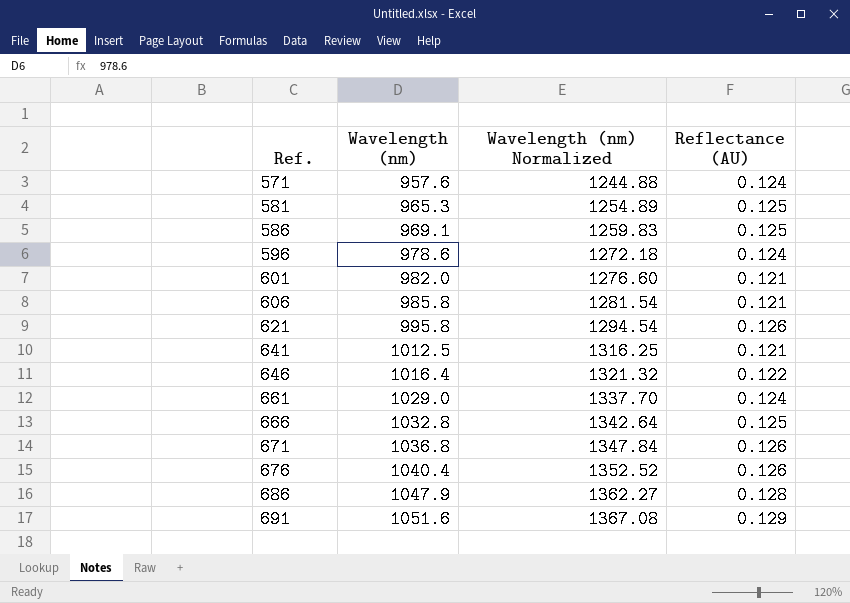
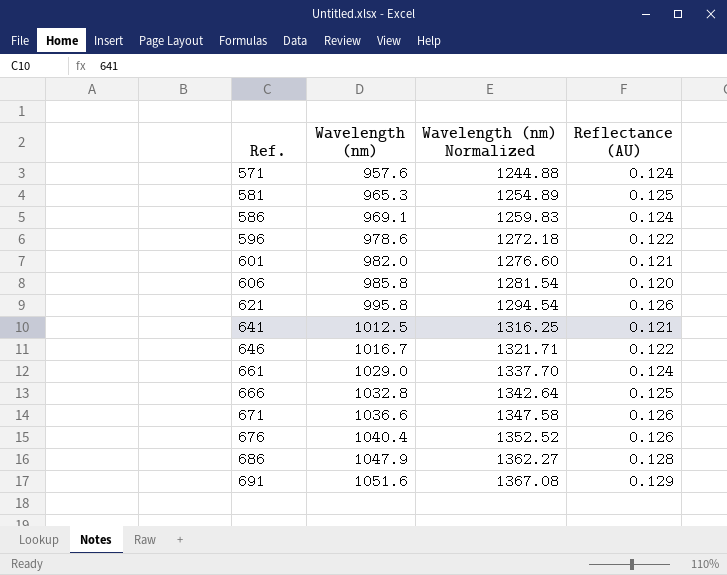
586 | Reflectance (AU): 0.125 -> 0.124
596 | Reflectance (AU): 0.124 -> 0.122
606 | Reflectance (AU): 0.121 -> 0.120
646 | Wavelength (nm): 1016.4 -> 1016.7
646 | Wavelength (nm) Normalized: 1321.32 -> 1321.71
671 | Wavelength (nm): 1036.8 -> 1036.6
671 | Wavelength (nm) Normalized: 1347.84 -> 1347.58

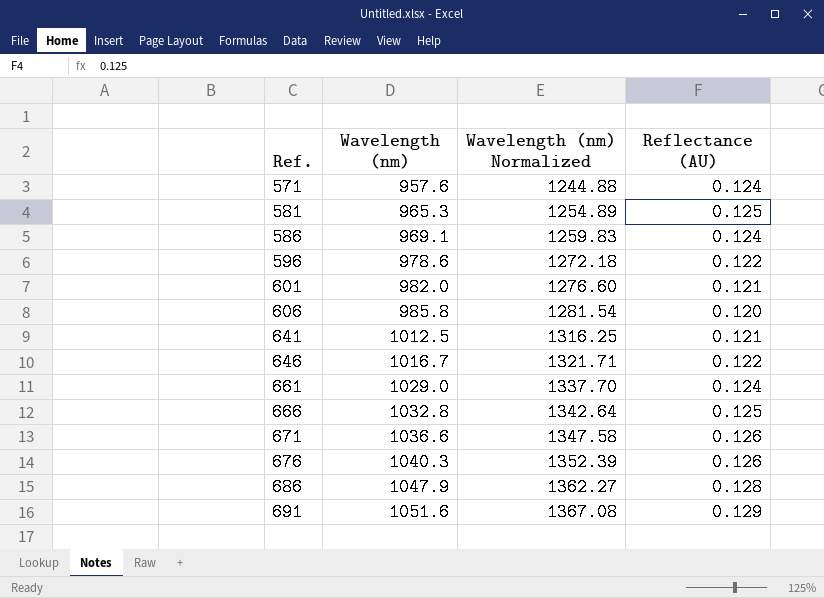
row 621: 995.8 | 1294.54 | 0.126 -> none
676 | Wavelength (nm): 1040.4 -> 1040.3
676 | Wavelength (nm) Normalized: 1352.52 -> 1352.39

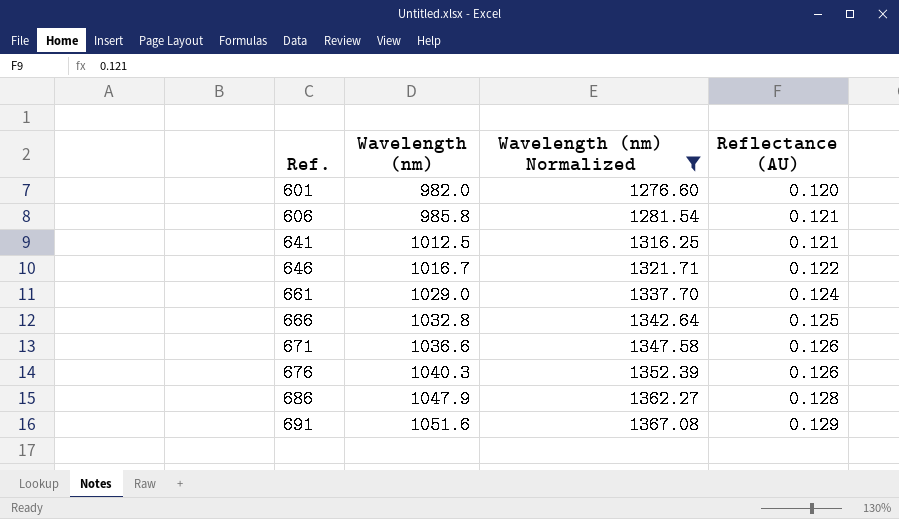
filter: none -> Wavelength (nm) Normalized >= 1276.60
601 | Reflectance (AU): 0.121 -> 0.120
606 | Reflectance (AU): 0.120 -> 0.121

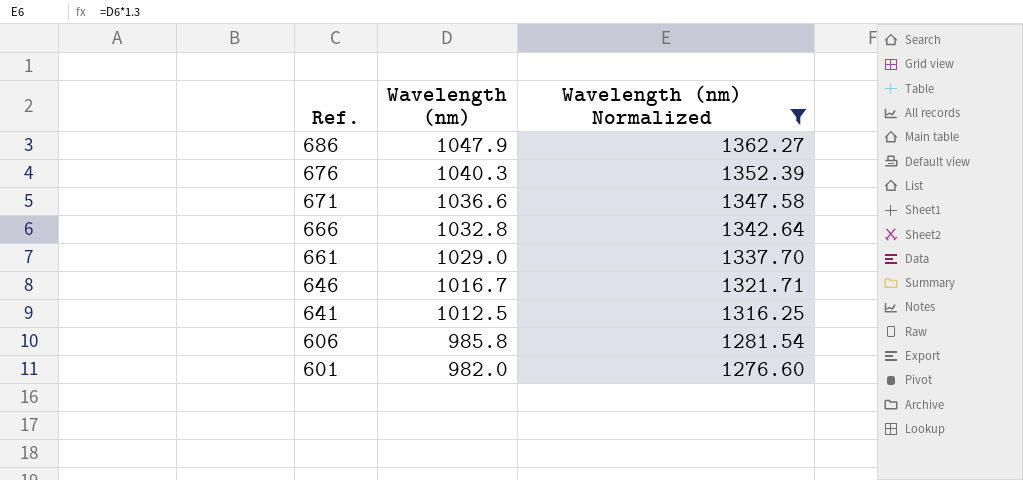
row order: Ref. ascending -> Ref. descending
column Reflectance (AU) | position: 4 -> none
row 691: 1051.6 | 1367.08 | 0.129 -> none

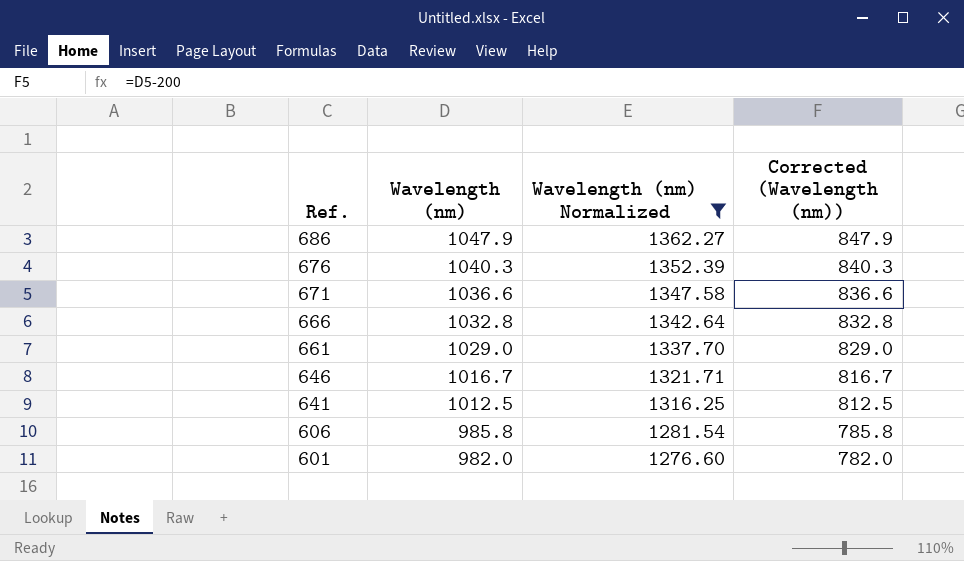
column Corrected (Wavelength (nm)) | formula: none -> [Wavelength (nm)] - 200

